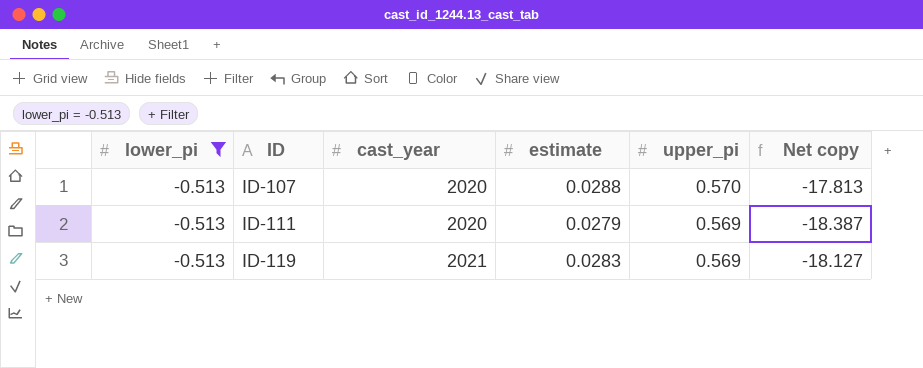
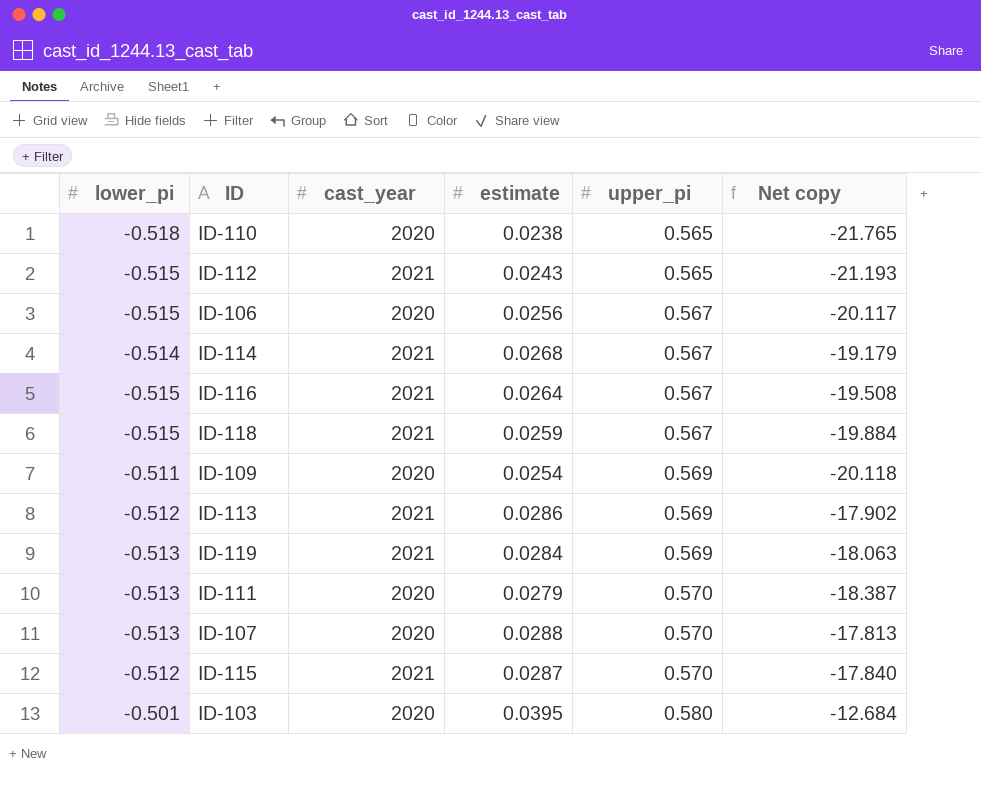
filter: lower_pi = -0.513 -> none
row order: ID ascending -> upper_pi ascending
ID-119 | estimate: 0.0283 -> 0.0284
ID-119 | Net copy: -18.127 -> -18.063
ID-111 | upper_pi: 0.569 -> 0.570

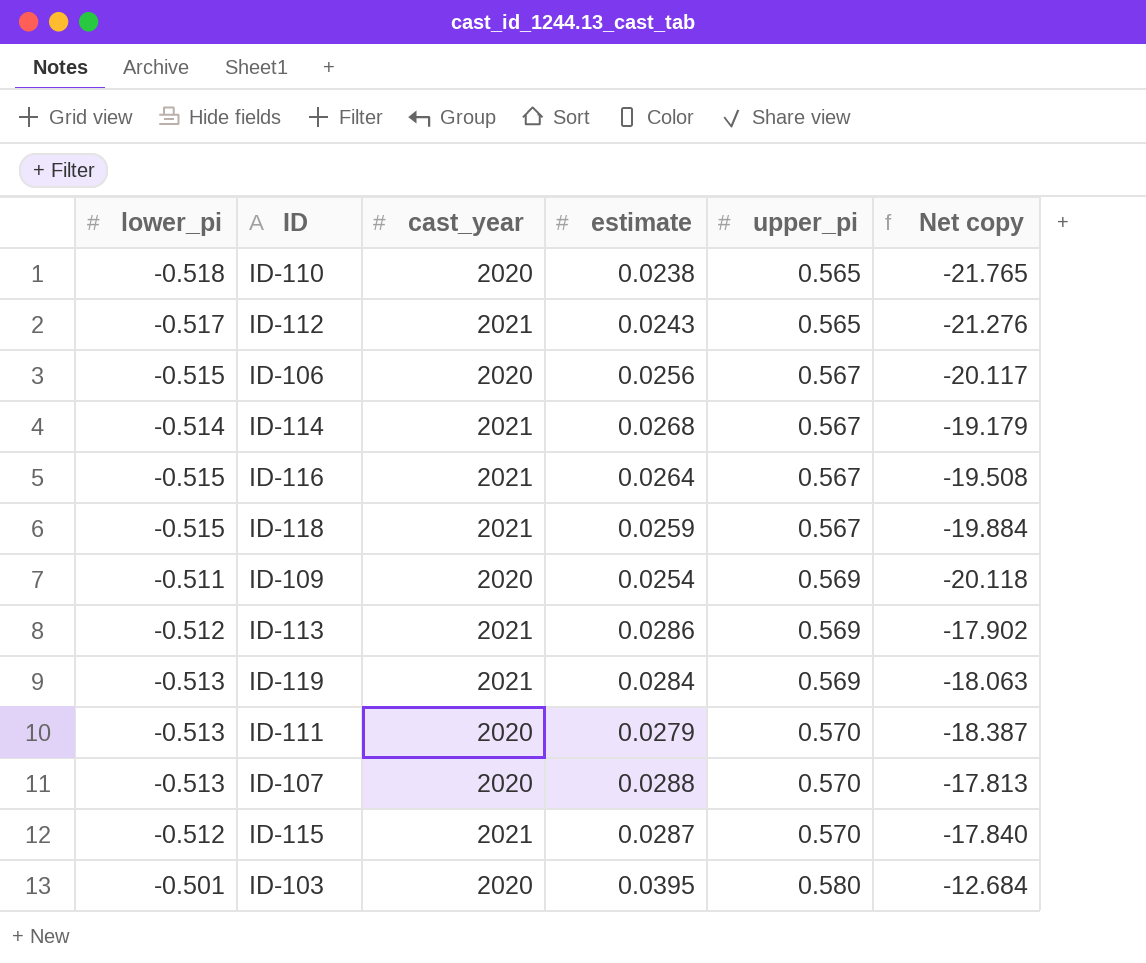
ID-112 | lower_pi: -0.515 -> -0.517
ID-112 | Net copy: -21.193 -> -21.276

